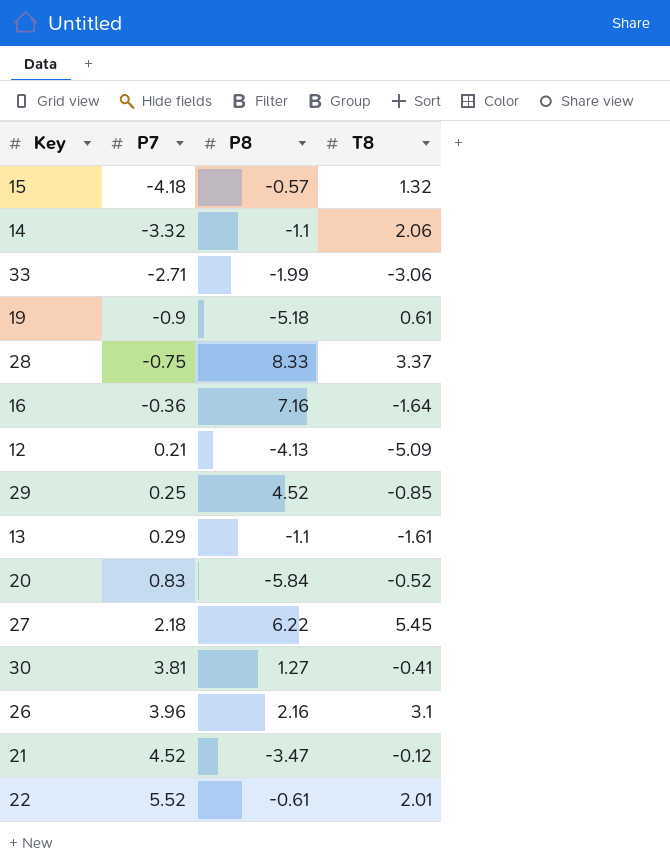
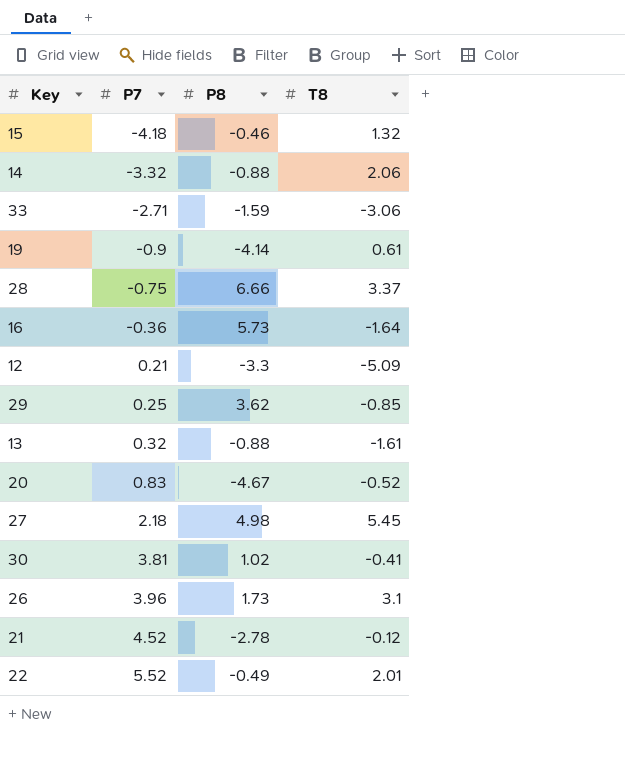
15 | P8: -0.57 -> -0.46
14 | P8: -1.1 -> -0.88
33 | P8: -1.99 -> -1.59
19 | P8: -5.18 -> -4.14
28 | P8: 8.33 -> 6.66
16 | P8: 7.16 -> 5.73
12 | P8: -4.13 -> -3.3
29 | P8: 4.52 -> 3.62
13 | P7: 0.29 -> 0.32
13 | P8: -1.1 -> -0.88
20 | P8: -5.84 -> -4.67
27 | P8: 6.22 -> 4.98
30 | P8: 1.27 -> 1.02
26 | P8: 2.16 -> 1.73
21 | P8: -3.47 -> -2.78
22 | P8: -0.61 -> -0.49

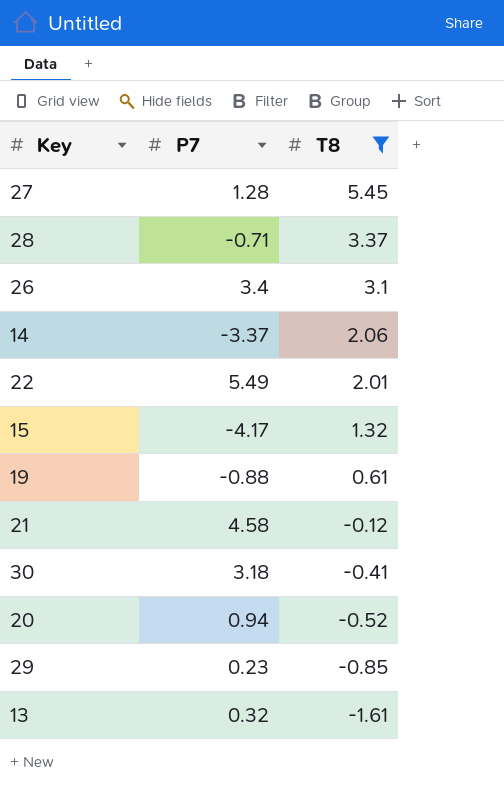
filter: none -> T8 >= -1.61
row order: P7 ascending -> T8 descending
column P8 | position: 3 -> none
27 | P7: 2.18 -> 1.28
28 | P7: -0.75 -> -0.71
26 | P7: 3.96 -> 3.4
14 | P7: -3.32 -> -3.37
22 | P7: 5.52 -> 5.49
15 | P7: -4.18 -> -4.17
19 | P7: -0.9 -> -0.88
21 | P7: 4.52 -> 4.58
30 | P7: 3.81 -> 3.18
20 | P7: 0.83 -> 0.94
29 | P7: 0.25 -> 0.23

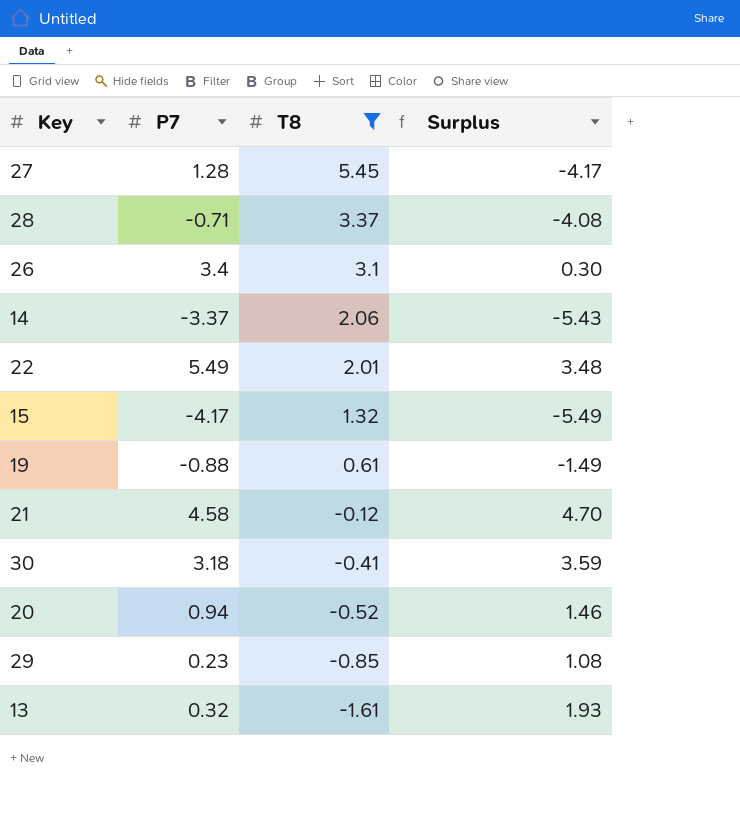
column Surplus | formula: none -> [P7] - [T8]

